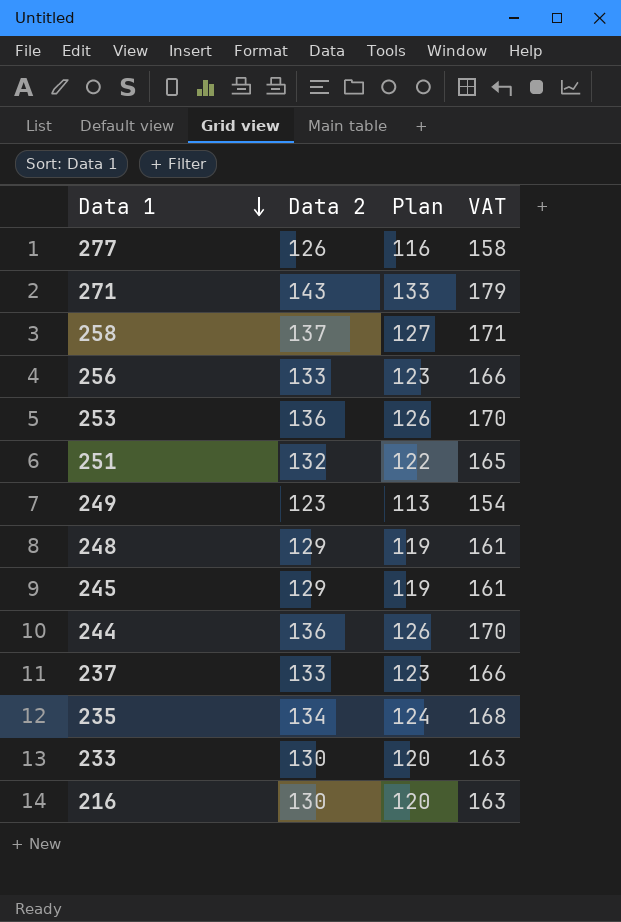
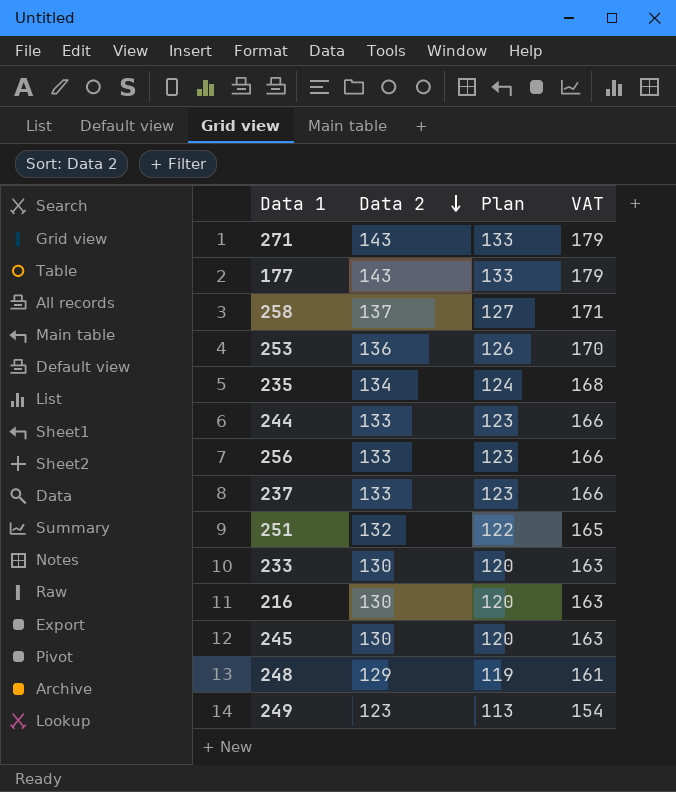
row order: Data 1 descending -> Data 2 descending
row 277: 126 | 116 | 158 -> none
row 177: none -> 143 | 133 | 179
244 | Data 2: 136 -> 133
244 | Plan: 126 -> 123
244 | VAT: 170 -> 166
245 | Data 2: 129 -> 130
245 | Plan: 119 -> 120
245 | VAT: 161 -> 163

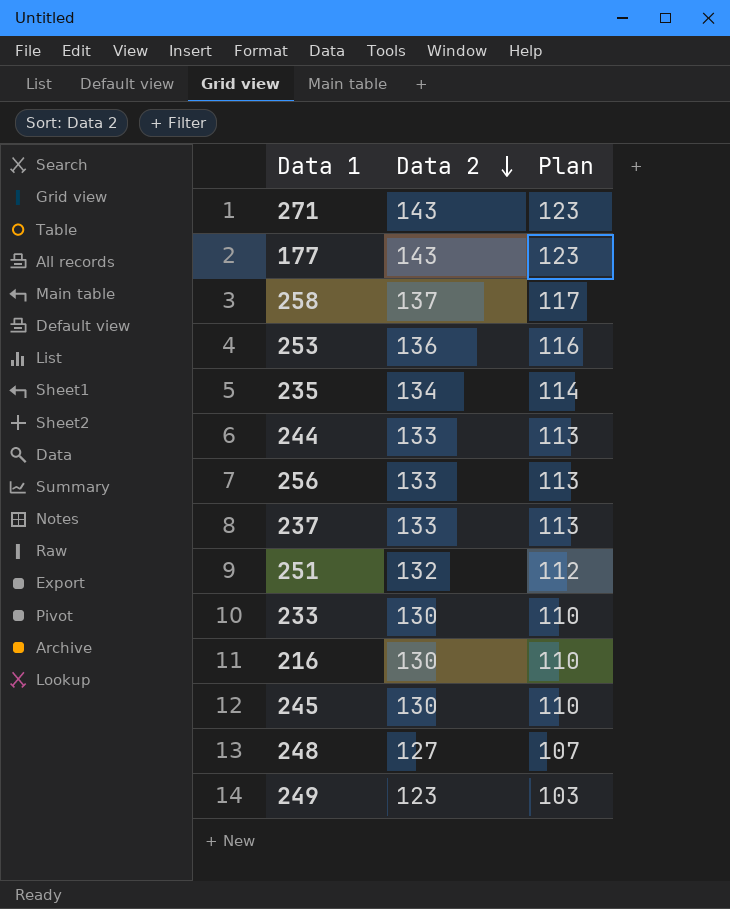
column VAT | formula: [Data 2] * 1.25 -> none
column Plan | formula: [Data 2] - 10 -> [Data 2] - 20
248 | Data 2: 129 -> 127

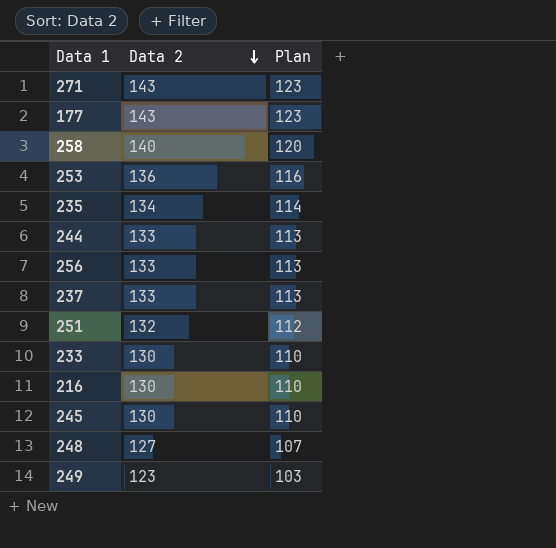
258 | Data 2: 137 -> 140
258 | Plan: 117 -> 120

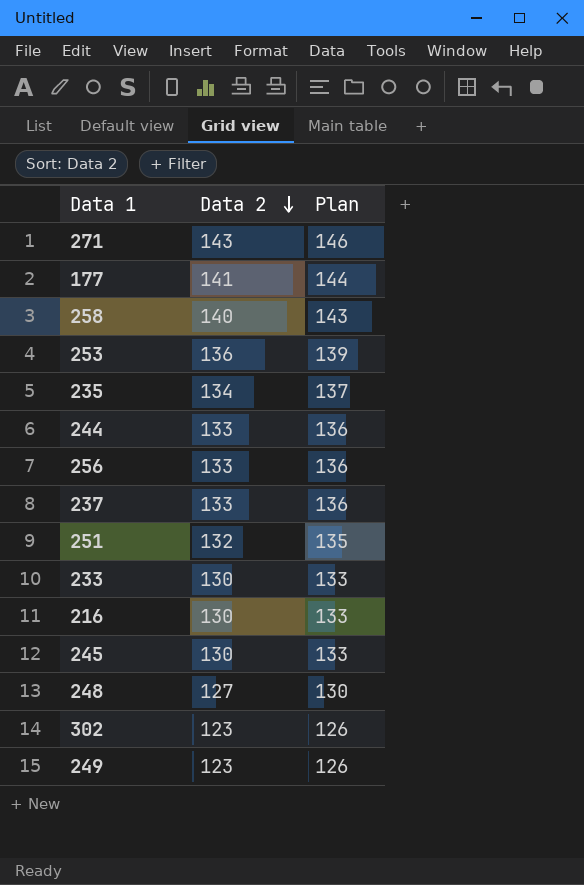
column Plan | formula: [Data 2] - 20 -> [Data 2] + 3
177 | Data 2: 143 -> 141
row 302: none -> 123 | 126

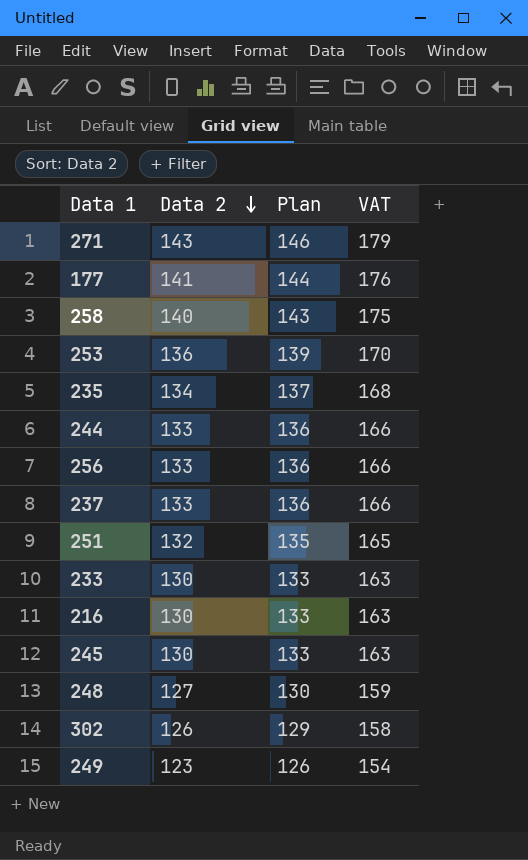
column VAT | formula: none -> [Data 2] * 1.25
302 | Data 2: 123 -> 126
302 | Plan: 126 -> 129

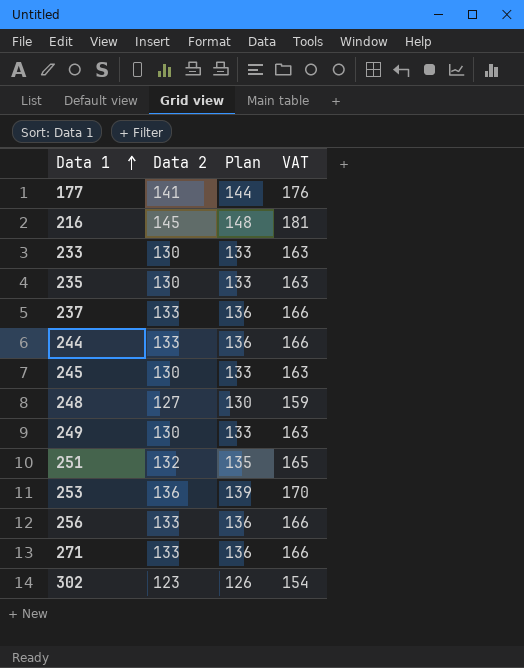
row order: Data 2 descending -> Data 1 ascending
row 258: 140 | 143 | 175 -> none
216 | Data 2: 130 -> 145
216 | Plan: 133 -> 148
216 | VAT: 163 -> 181
235 | Data 2: 134 -> 130
235 | Plan: 137 -> 133
235 | VAT: 168 -> 163
249 | Data 2: 123 -> 130
249 | Plan: 126 -> 133
249 | VAT: 154 -> 163
271 | Data 2: 143 -> 133
271 | Plan: 146 -> 136
271 | VAT: 179 -> 166
302 | Data 2: 126 -> 123
302 | Plan: 129 -> 126
302 | VAT: 158 -> 154

